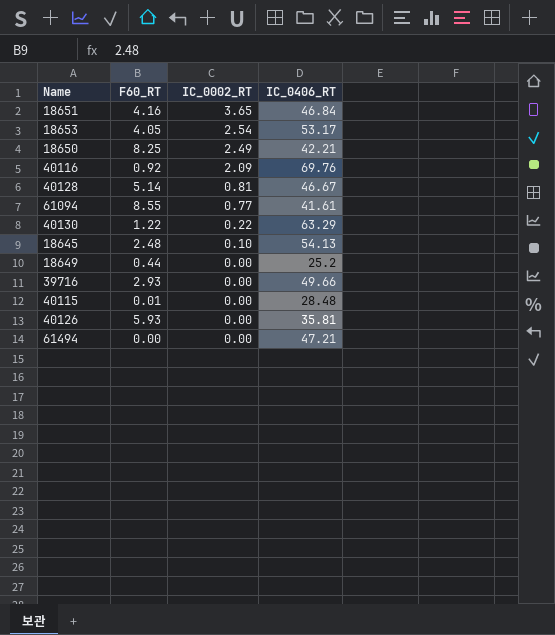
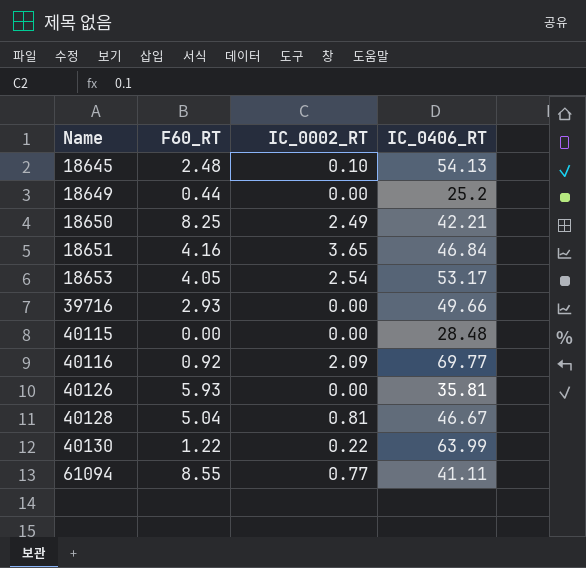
row order: IC_0002_RT descending -> Name ascending
row 61494: 0.00 | 0.00 | 47.21 -> none
40115 | F60_RT: 0.01 -> 0.00
40116 | IC_0406_RT: 69.76 -> 69.77
40128 | F60_RT: 5.14 -> 5.04
40130 | IC_0406_RT: 63.29 -> 63.99
61094 | IC_0406_RT: 41.61 -> 41.11

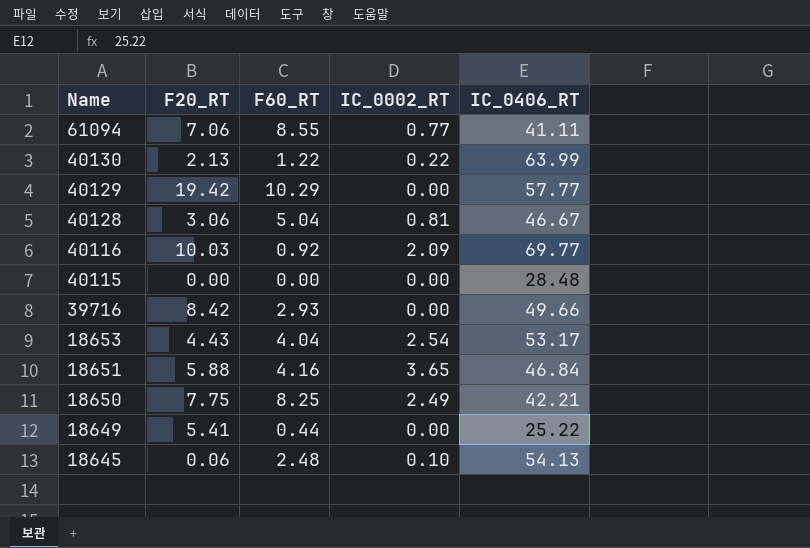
row order: Name ascending -> Name descending
column F20_RT | position: none -> 2
row 40126: 5.93 | 0.00 | 35.81 -> none
row 40129: none -> 19.42 | 10.29 | 0.00 | 57.77
18653 | F60_RT: 4.05 -> 4.04
18649 | IC_0406_RT: 25.2 -> 25.22

